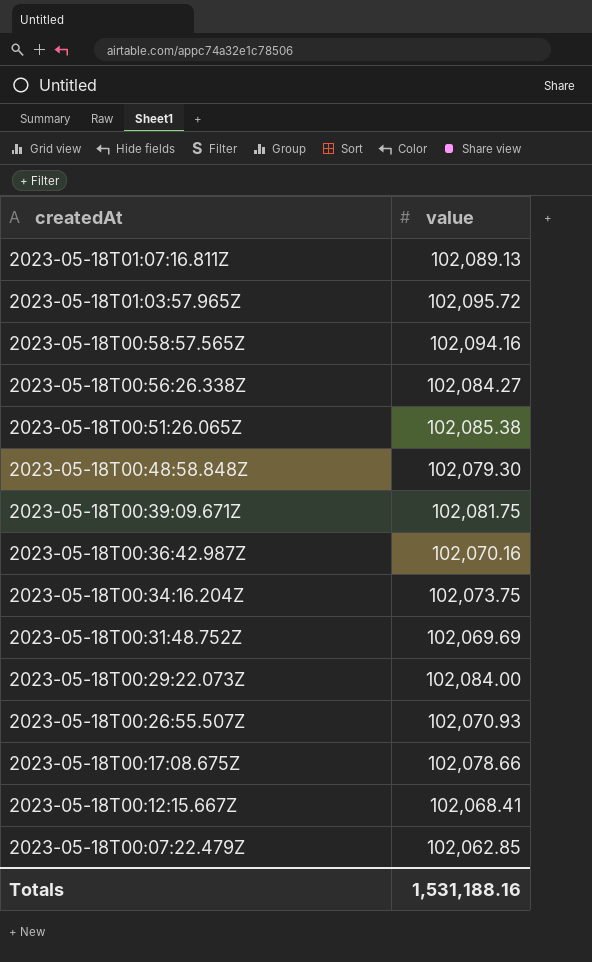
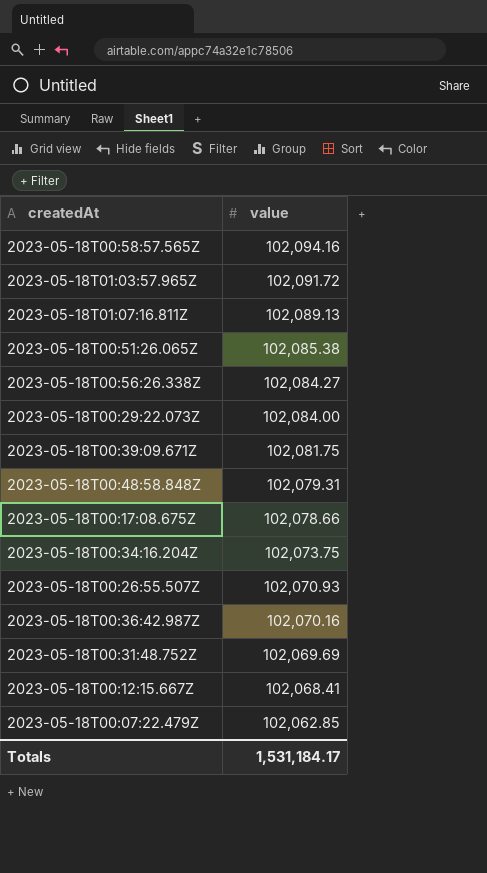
row order: createdAt descending -> value descending
2023-05-18T01:03:57.965Z | value: 102,095.72 -> 102,091.72
2023-05-18T00:48:58.848Z | value: 102,079.30 -> 102,079.31
Totals | value: 1,531,188.16 -> 1,531,184.17

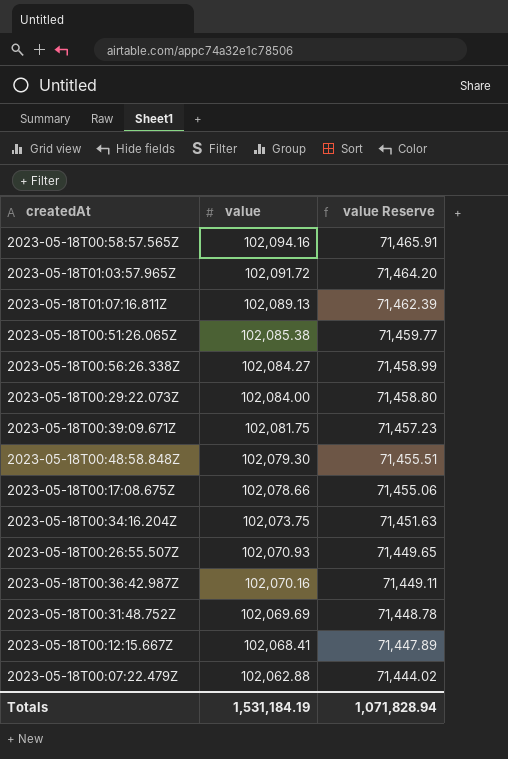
column value Reserve | formula: none -> [value] * 0.7
2023-05-18T00:48:58.848Z | value: 102,079.31 -> 102,079.30
2023-05-18T00:07:22.479Z | value: 102,062.85 -> 102,062.88
Totals | value: 1,531,184.17 -> 1,531,184.19

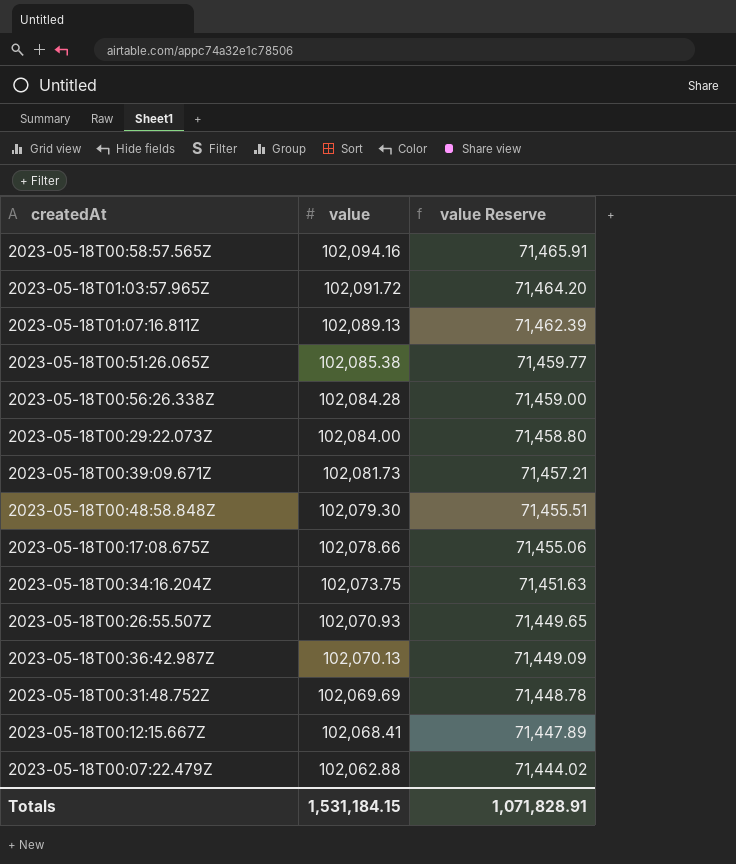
2023-05-18T00:56:26.338Z | value: 102,084.27 -> 102,084.28
2023-05-18T00:56:26.338Z | value Reserve: 71,458.99 -> 71,459.00
2023-05-18T00:39:09.671Z | value: 102,081.75 -> 102,081.73
2023-05-18T00:39:09.671Z | value Reserve: 71,457.23 -> 71,457.21
2023-05-18T00:36:42.987Z | value: 102,070.16 -> 102,070.13
2023-05-18T00:36:42.987Z | value Reserve: 71,449.11 -> 71,449.09
Totals | value: 1,531,184.19 -> 1,531,184.15
Totals | value Reserve: 1,071,828.94 -> 1,071,828.91

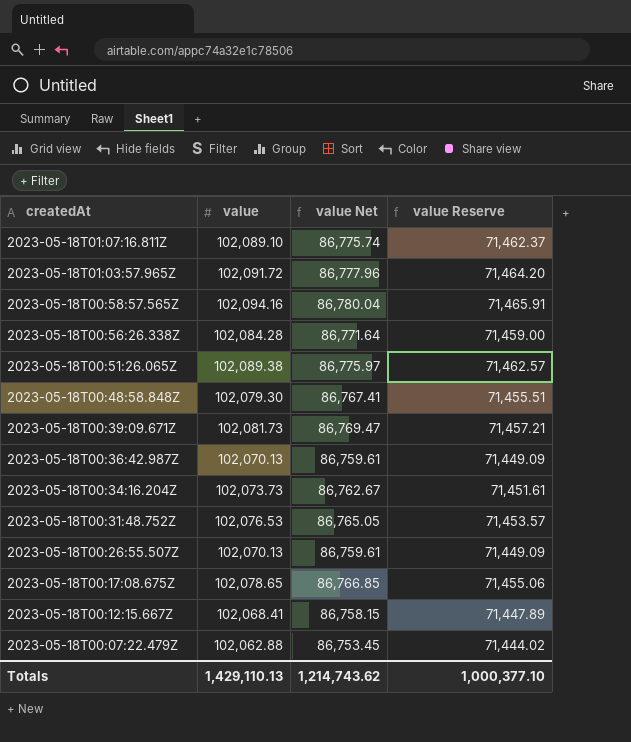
row order: value descending -> createdAt descending
column value Net | formula: none -> [value] * 0.85
row 2023-05-18T00:29:22.073Z: 102,084.00 | 71,458.80 -> none
2023-05-18T01:07:16.811Z | value: 102,089.13 -> 102,089.10
2023-05-18T01:07:16.811Z | value Reserve: 71,462.39 -> 71,462.37
2023-05-18T00:51:26.065Z | value: 102,085.38 -> 102,089.38
2023-05-18T00:51:26.065Z | value Reserve: 71,459.77 -> 71,462.57
2023-05-18T00:34:16.204Z | value: 102,073.75 -> 102,073.73
2023-05-18T00:34:16.204Z | value Reserve: 71,451.63 -> 71,451.61
2023-05-18T00:31:48.752Z | value: 102,069.69 -> 102,076.53
2023-05-18T00:31:48.752Z | value Reserve: 71,448.78 -> 71,453.57
2023-05-18T00:26:55.507Z | value: 102,070.93 -> 102,070.13
2023-05-18T00:26:55.507Z | value Reserve: 71,449.65 -> 71,449.09
2023-05-18T00:17:08.675Z | value: 102,078.66 -> 102,078.65
Totals | value: 1,531,184.15 -> 1,429,110.13
Totals | value Reserve: 1,071,828.91 -> 1,000,377.10

